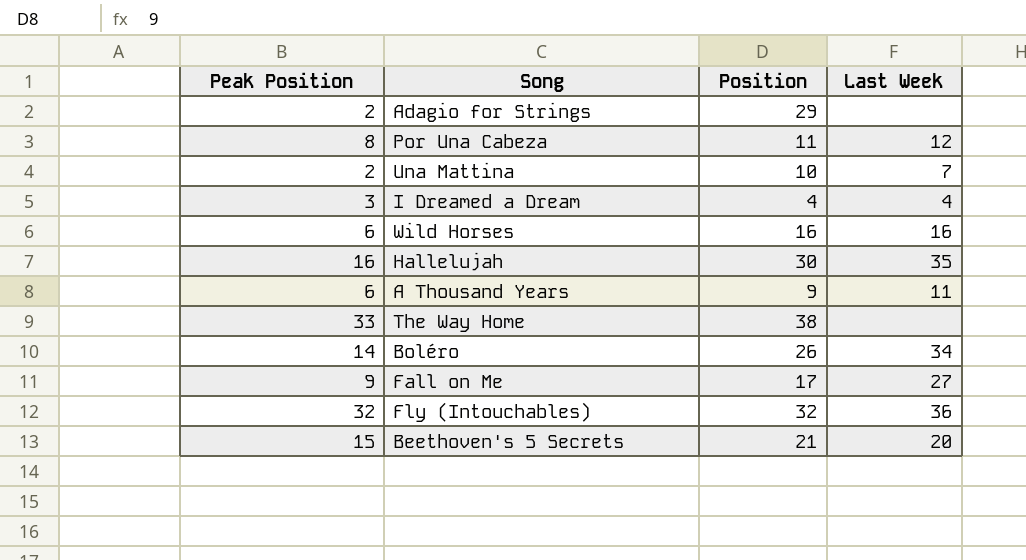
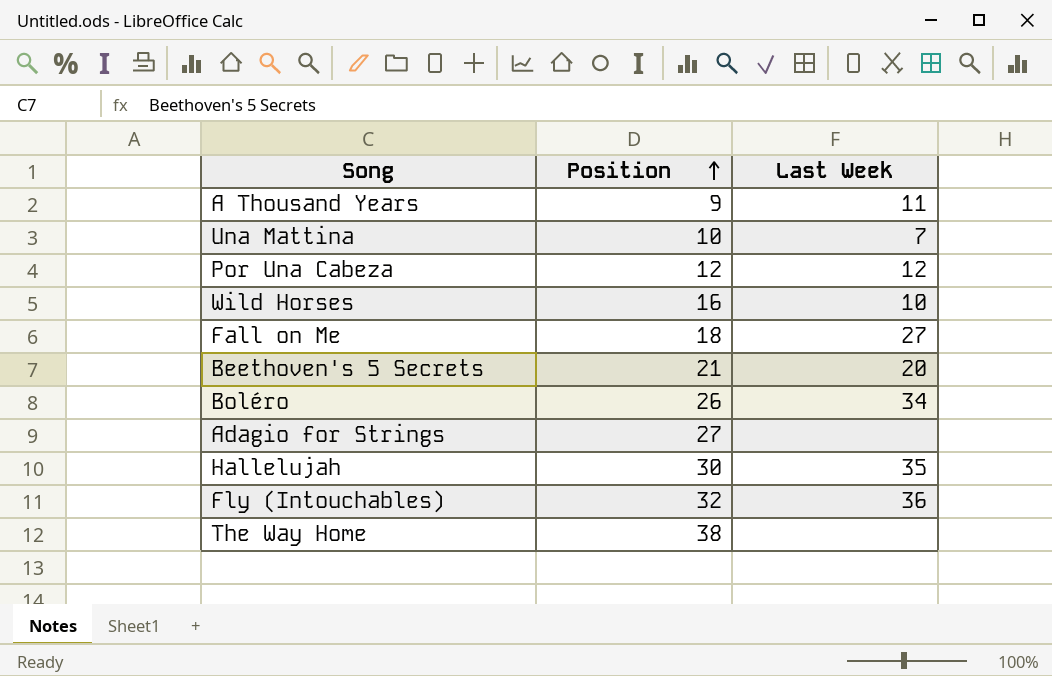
row order: none -> Position ascending
column Peak Position | position: 1 -> none
row I Dreamed a Dream: 3 | 4 | 4 -> none
Por Una Cabeza | Position: 11 -> 12
Wild Horses | Last Week: 16 -> 10
Fall on Me | Position: 17 -> 18
Adagio for Strings | Position: 29 -> 27

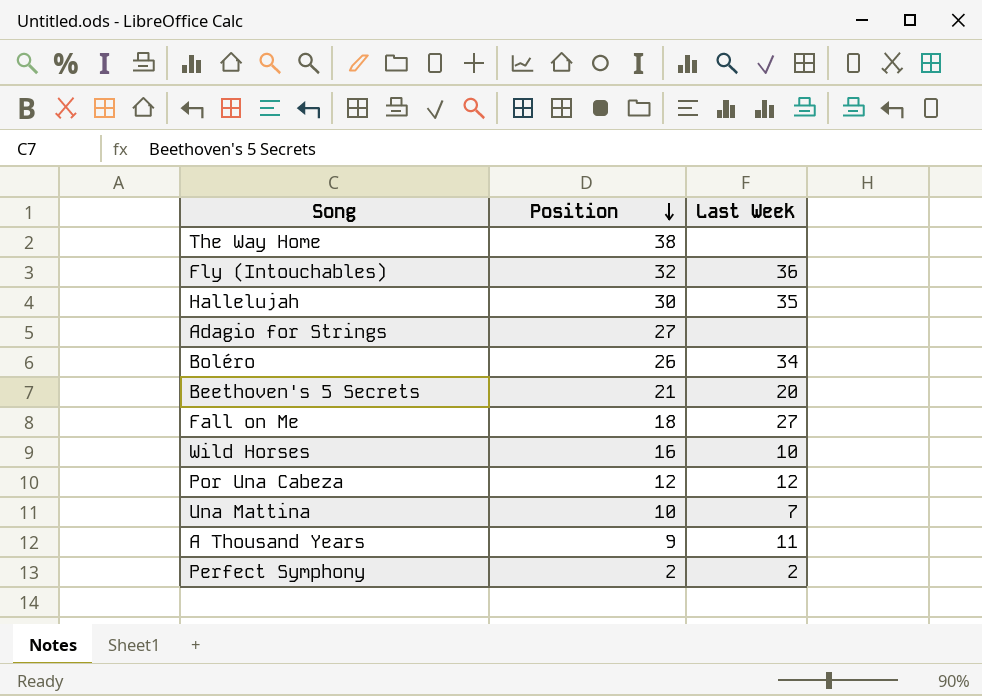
row order: Position ascending -> Position descending
row Perfect Symphony: none -> 2 | 2

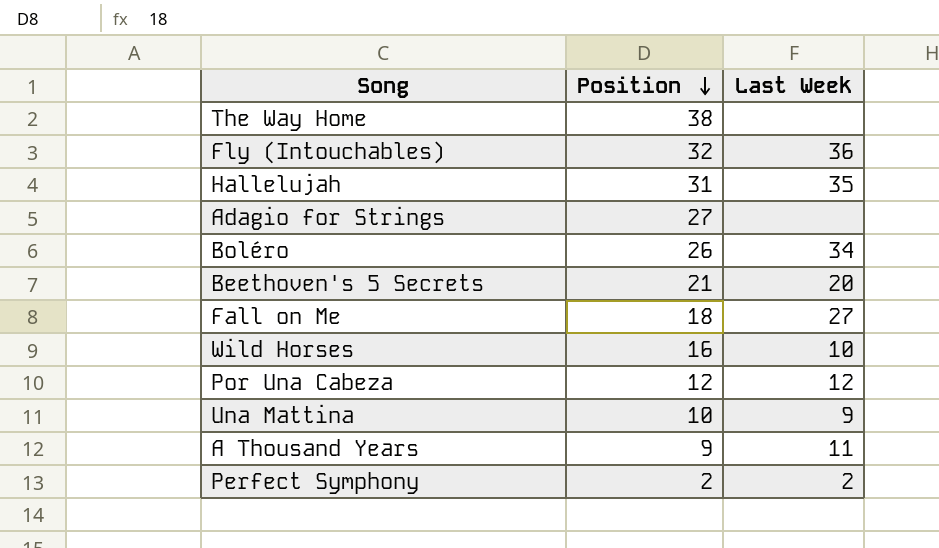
Hallelujah | Position: 30 -> 31
Una Mattina | Last Week: 7 -> 9

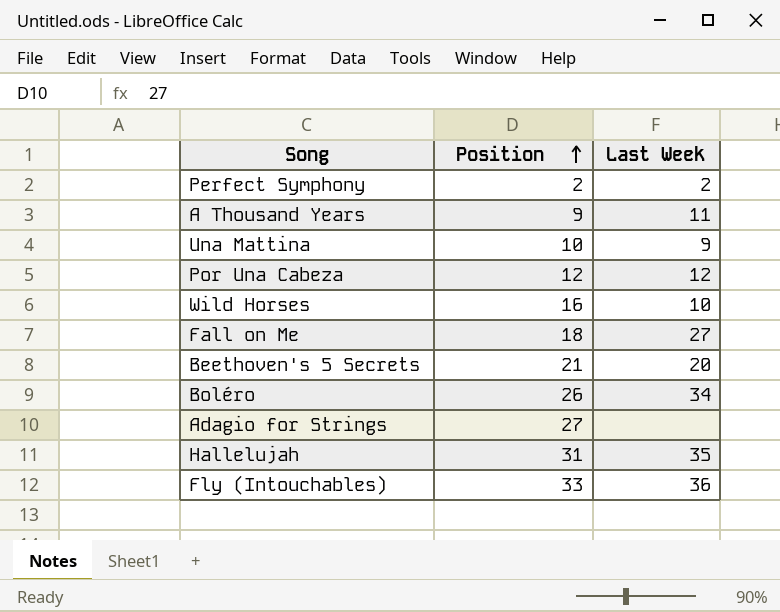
row order: Position descending -> Position ascending
row The Way Home: 38 | none -> none
Fly (Intouchables) | Position: 32 -> 33

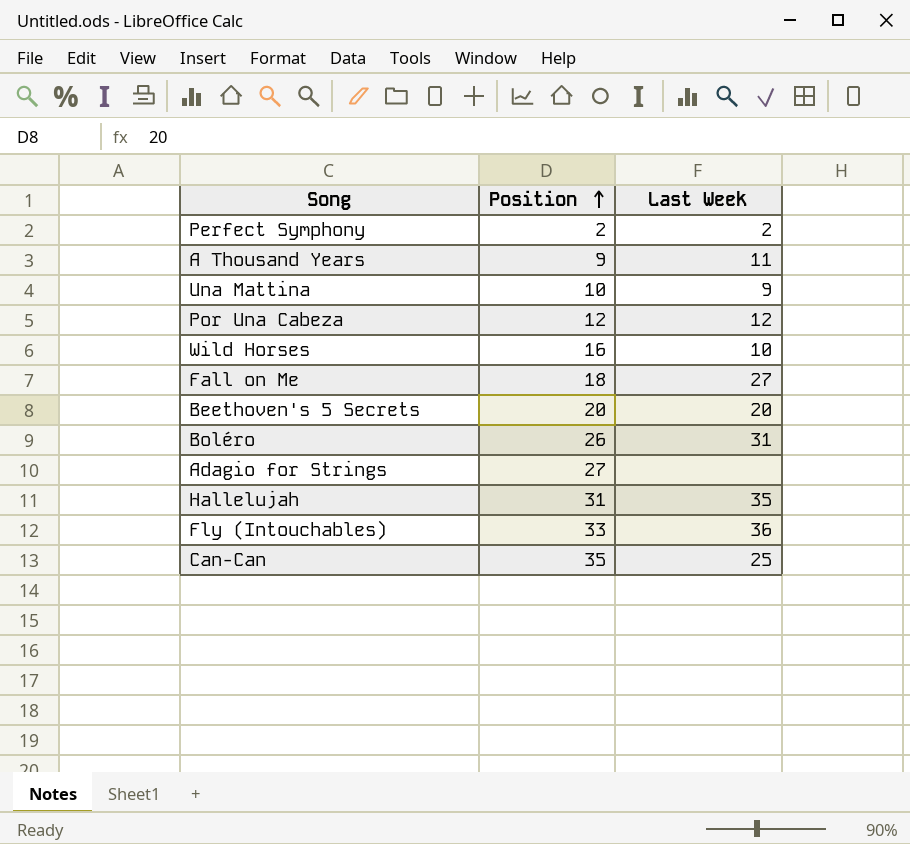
Beethoven's 5 Secrets | Position: 21 -> 20
Boléro | Last Week: 34 -> 31
row Can-Can: none -> 35 | 25

